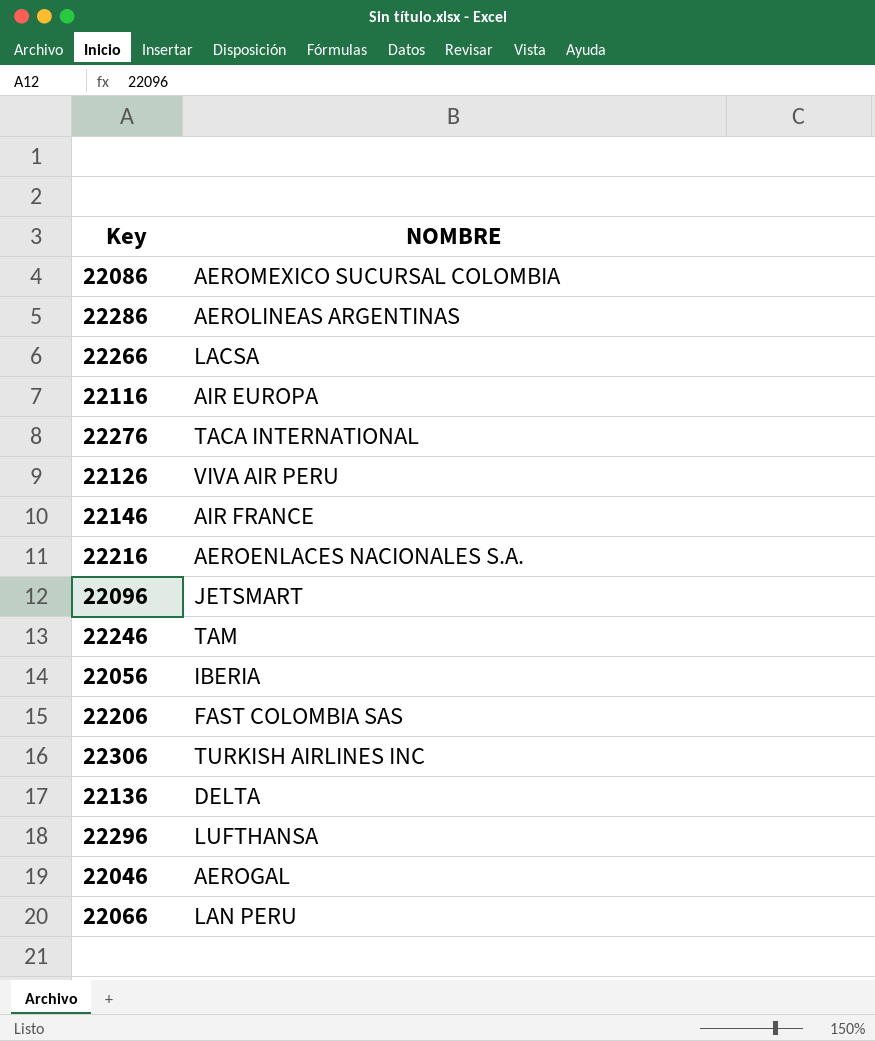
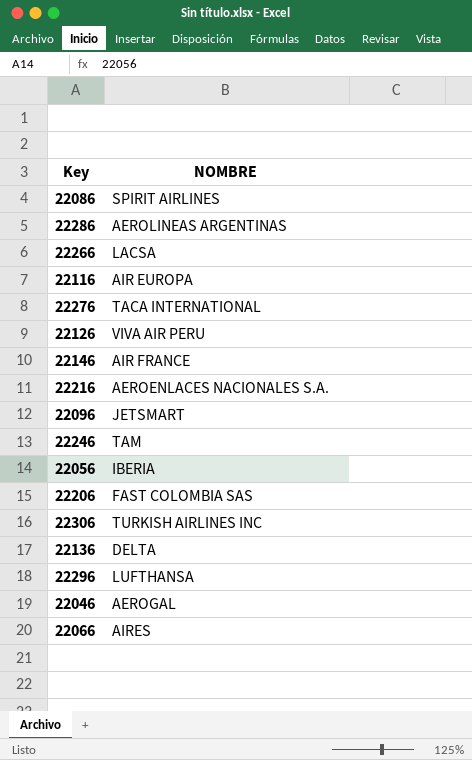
22086 | NOMBRE: AEROMEXICO SUCURSAL COLOMBIA -> SPIRIT AIRLINES
22066 | NOMBRE: LAN PERU -> AIRES

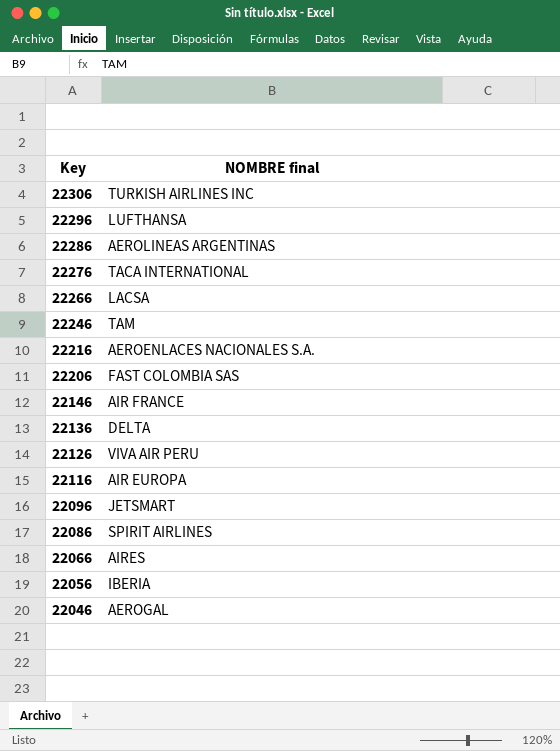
row order: none -> Key descending
column name: NOMBRE -> NOMBRE final

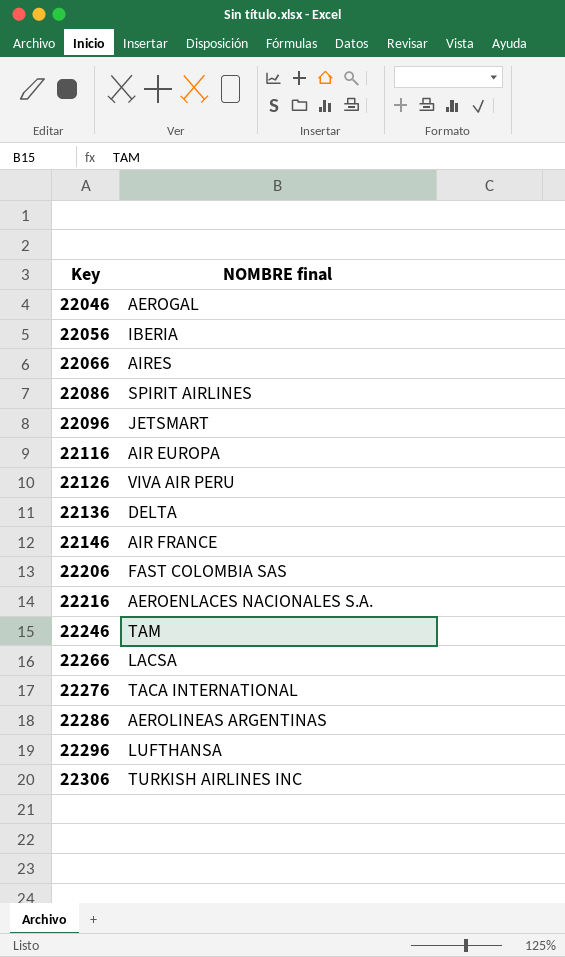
row order: Key descending -> Key ascending

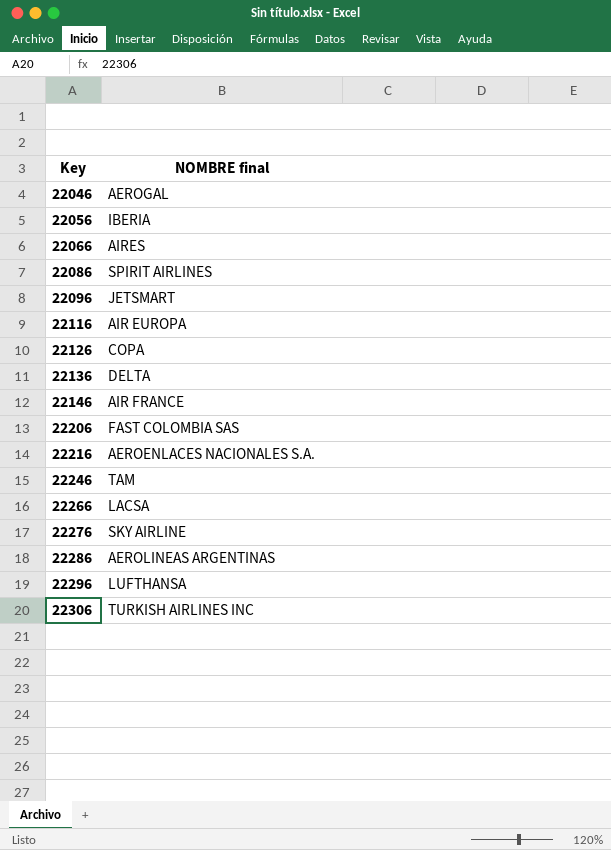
22126 | NOMBRE final: VIVA AIR PERU -> COPA
22276 | NOMBRE final: TACA INTERNATIONAL -> SKY AIRLINE

